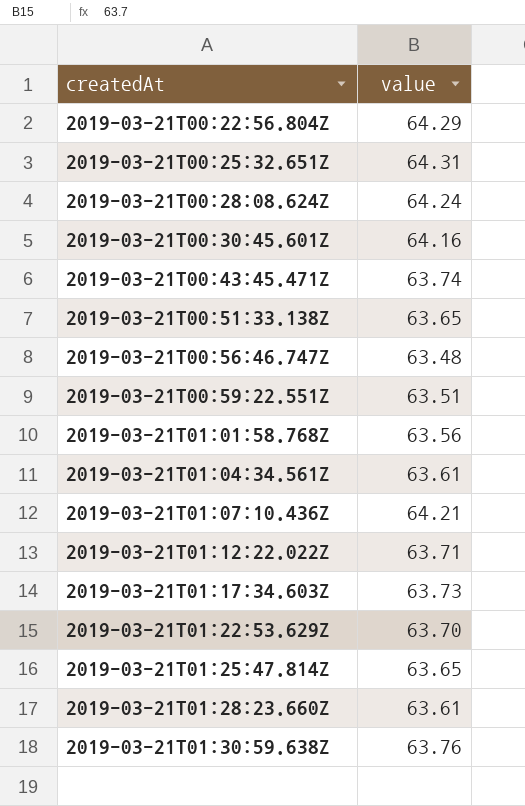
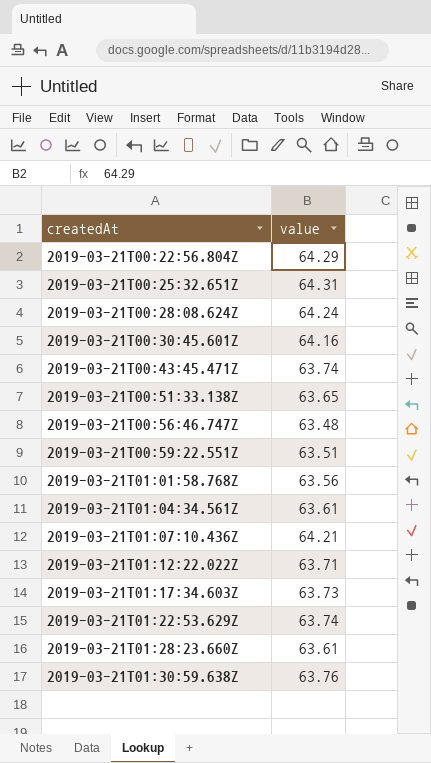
row 2019-03-21T01:25:47.814Z: 63.65 -> none
2019-03-21T01:22:53.629Z | value: 63.70 -> 63.74

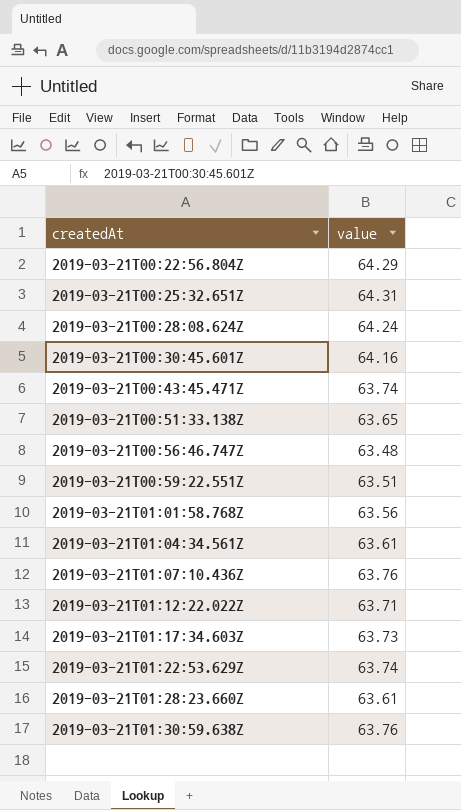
2019-03-21T01:07:10.436Z | value: 64.21 -> 63.76

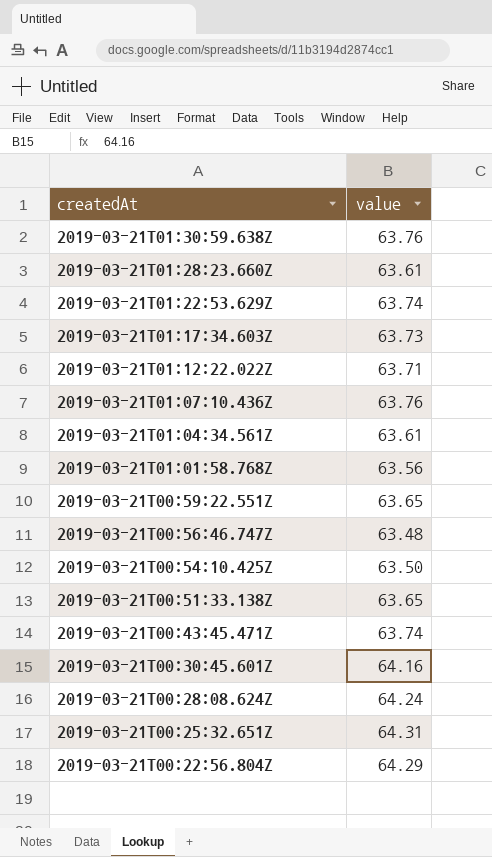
row order: createdAt ascending -> createdAt descending
2019-03-21T00:59:22.551Z | value: 63.51 -> 63.65
row 2019-03-21T00:54:10.425Z: none -> 63.50

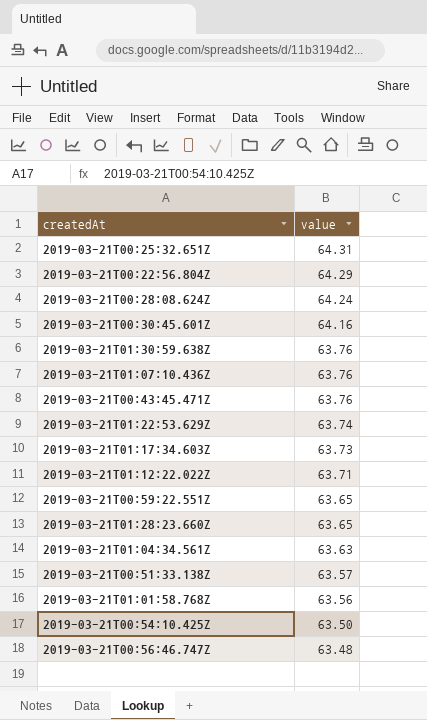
row order: createdAt descending -> value descending
2019-03-21T00:43:45.471Z | value: 63.74 -> 63.76
2019-03-21T01:28:23.660Z | value: 63.61 -> 63.65
2019-03-21T01:04:34.561Z | value: 63.61 -> 63.63
2019-03-21T00:51:33.138Z | value: 63.65 -> 63.57

